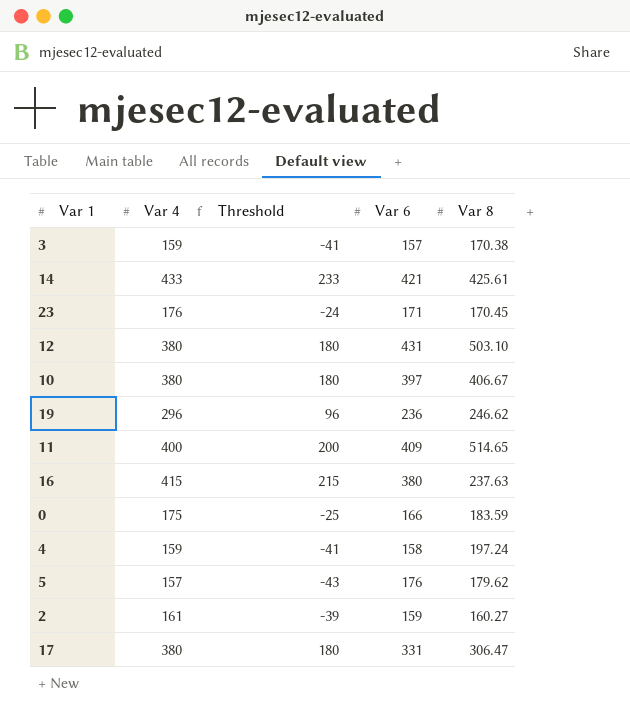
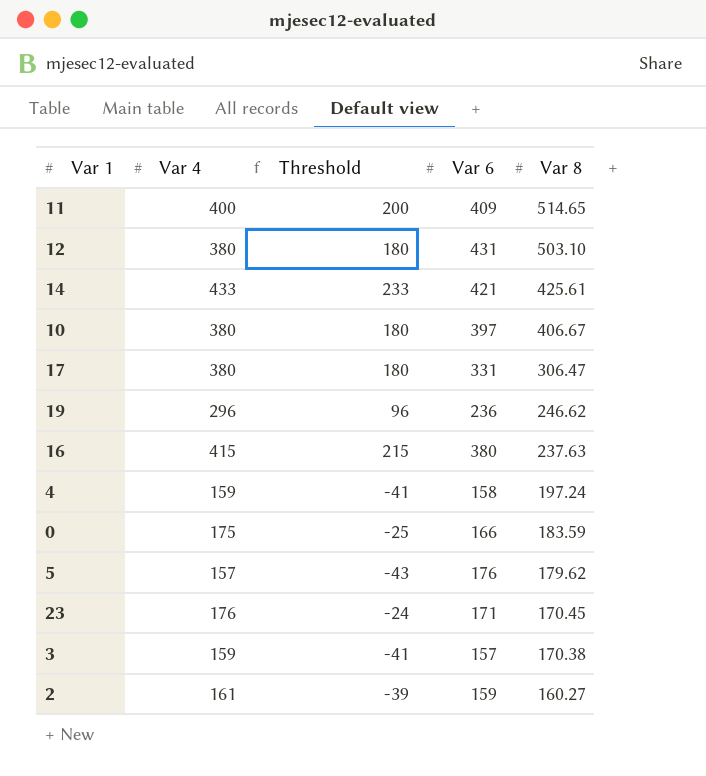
row order: none -> Var 8 descending

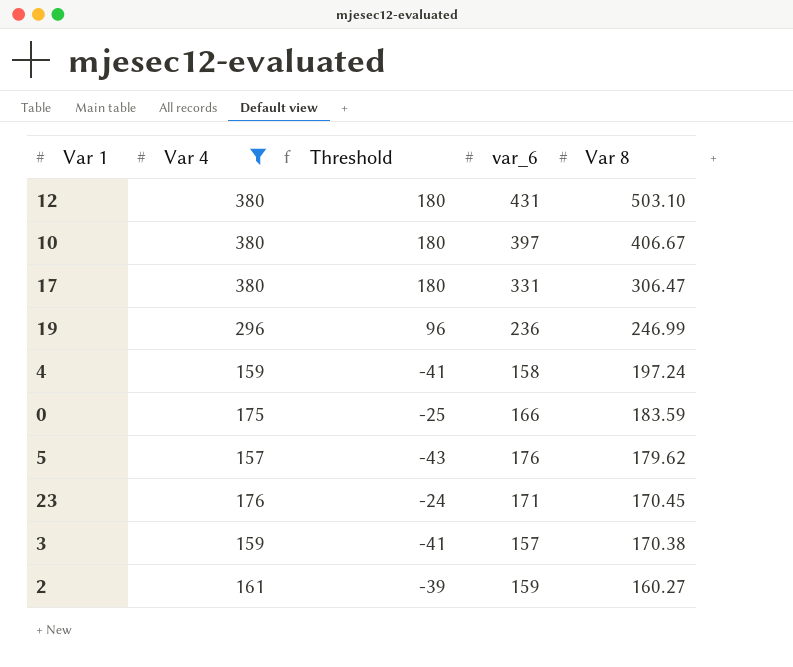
filter: none -> Var 4 <= 380
column name: Var 6 -> var_6
19 | Var 8: 246.62 -> 246.99

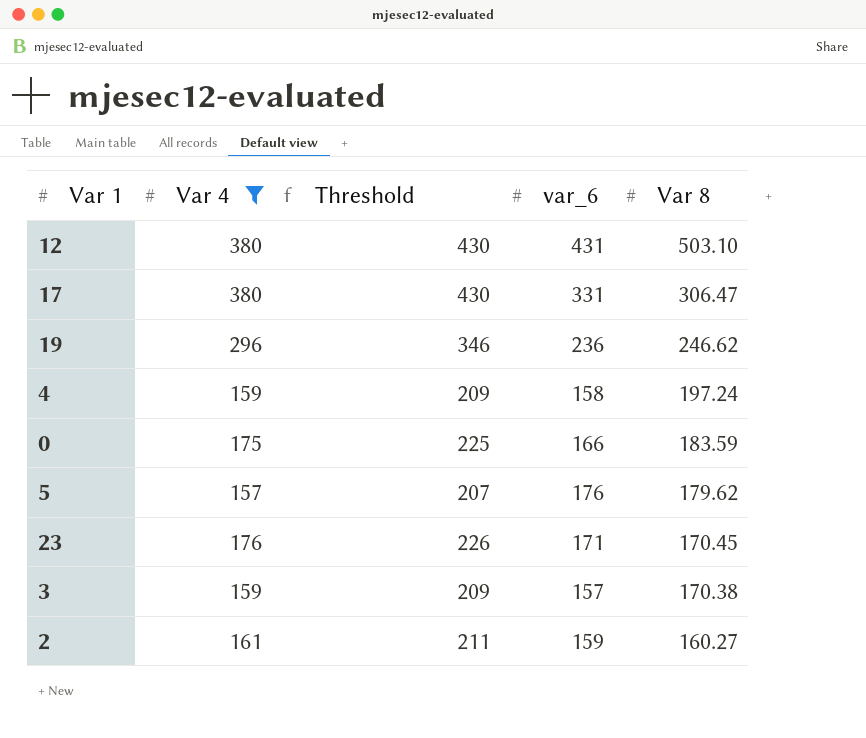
column Threshold | formula: [Var 4] - 200 -> [Var 4] + 50
row 10: 380 | 180 | 397 | 406.67 -> none
19 | Var 8: 246.99 -> 246.62

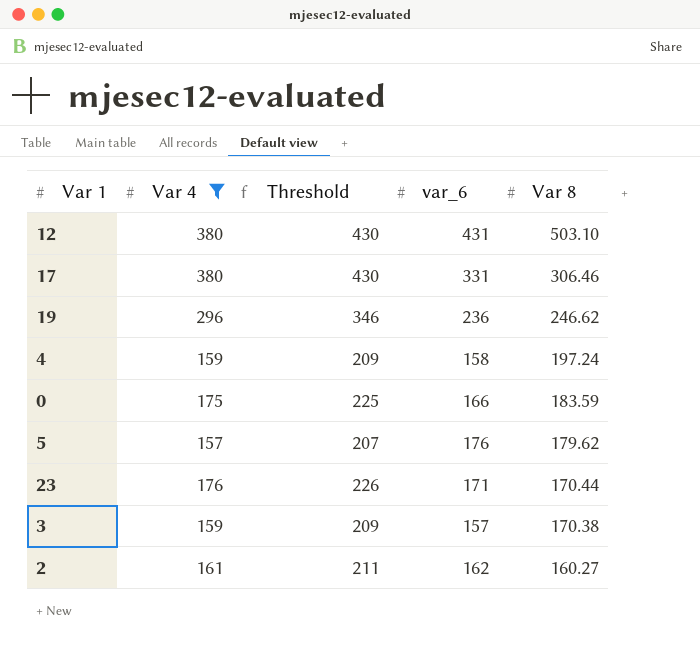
17 | Var 8: 306.47 -> 306.46
23 | Var 8: 170.45 -> 170.44
2 | var_6: 159 -> 162

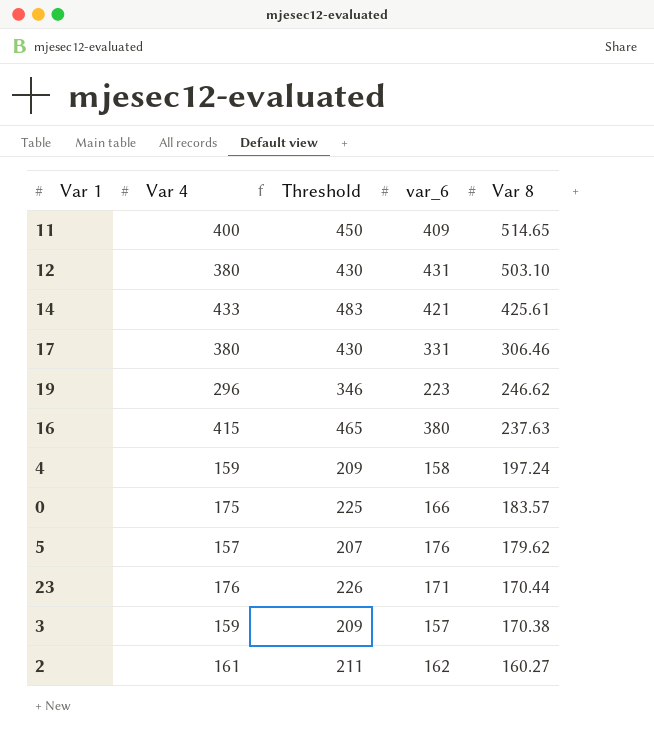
filter: Var 4 <= 380 -> none
19 | var_6: 236 -> 223
0 | Var 8: 183.59 -> 183.57

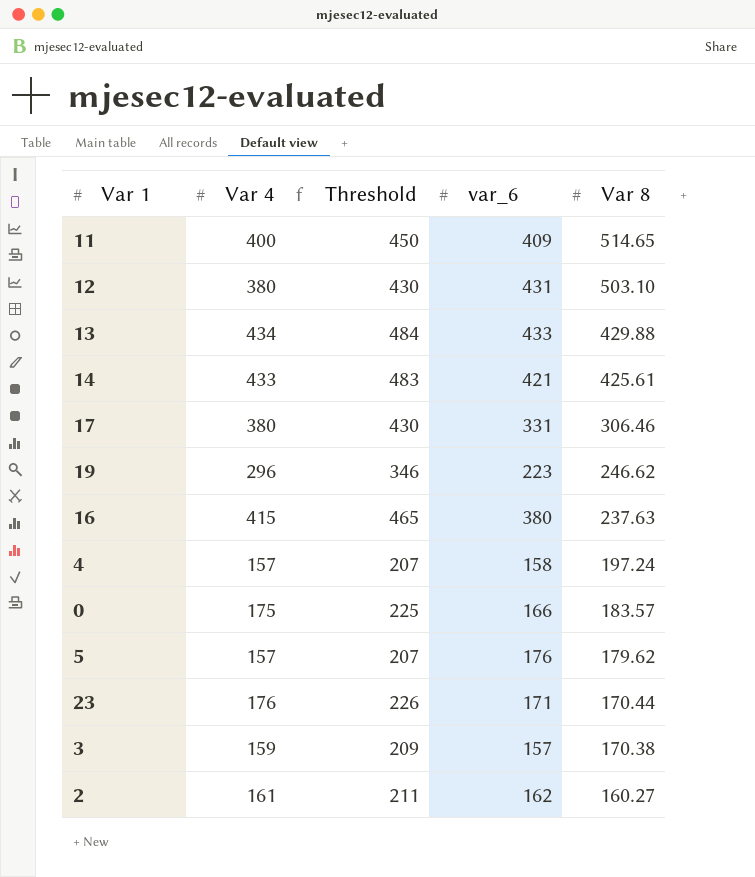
row 13: none -> 434 | 484 | 433 | 429.88
4 | Var 4: 159 -> 157
4 | Threshold: 209 -> 207

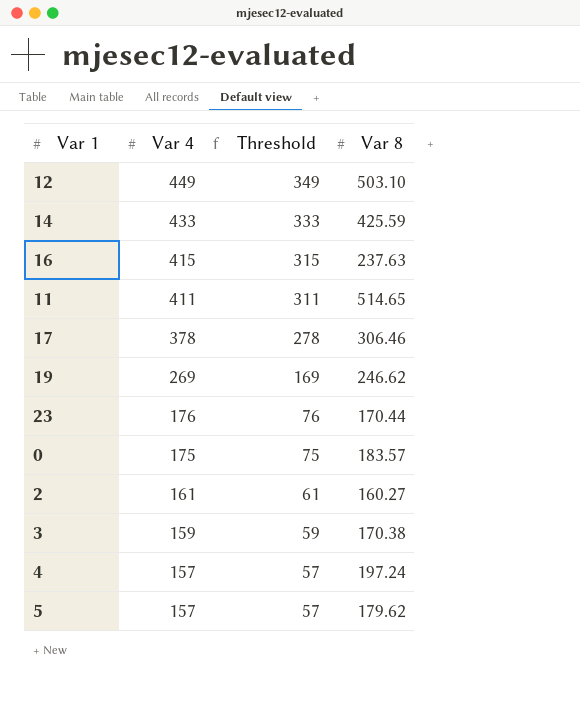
row order: Var 8 descending -> Var 4 descending
column var_6 | position: 4 -> none
column Threshold | formula: [Var 4] + 50 -> [Var 4] - 100
row 13: 434 | 484 | 433 | 429.88 -> none
12 | Var 4: 380 -> 449
14 | Var 8: 425.61 -> 425.59
11 | Var 4: 400 -> 411
17 | Var 4: 380 -> 378
19 | Var 4: 296 -> 269

